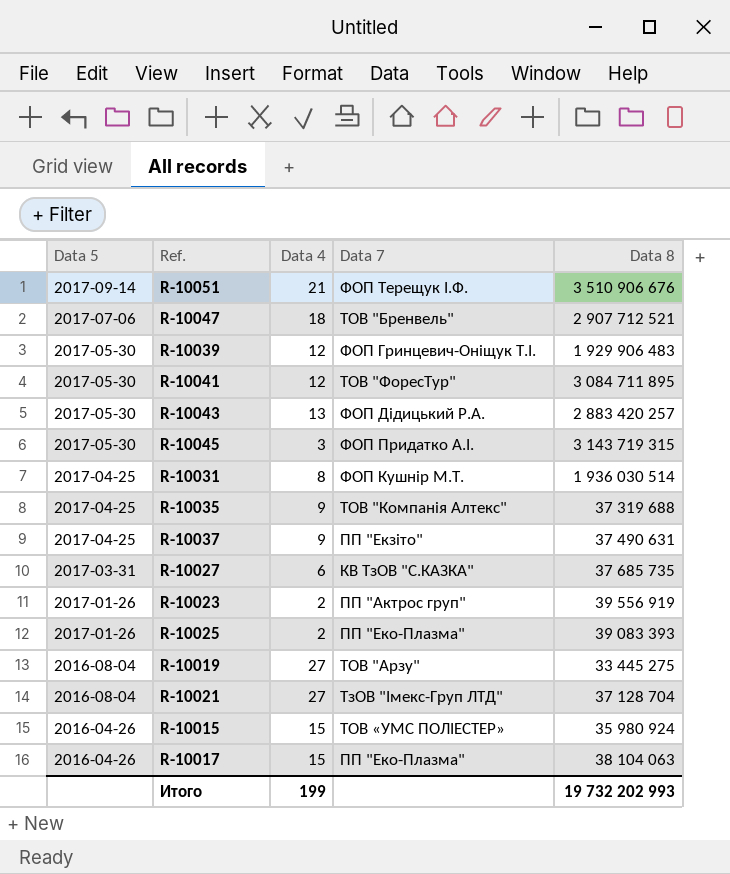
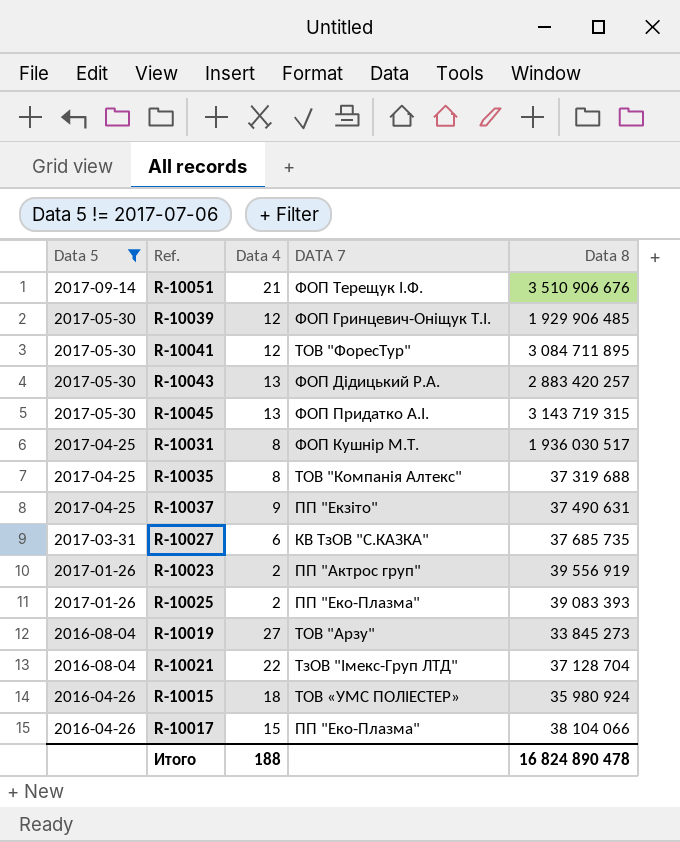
filter: none -> Data 5 != 2017-07-06
column name: Data 7 -> DATA 7
R-10039 | Data 8: 1 929 906 483 -> 1 929 906 485
R-10045 | Data 4: 3 -> 13
R-10031 | Data 8: 1 936 030 514 -> 1 936 030 517
R-10035 | Data 4: 9 -> 8
R-10019 | Data 8: 33 445 275 -> 33 845 273
R-10021 | Data 4: 27 -> 22
R-10015 | Data 4: 15 -> 18
R-10017 | Data 8: 38 104 063 -> 38 104 066
Итого | Data 4: 199 -> 188
Итого | Data 8: 19 732 202 993 -> 16 824 890 478

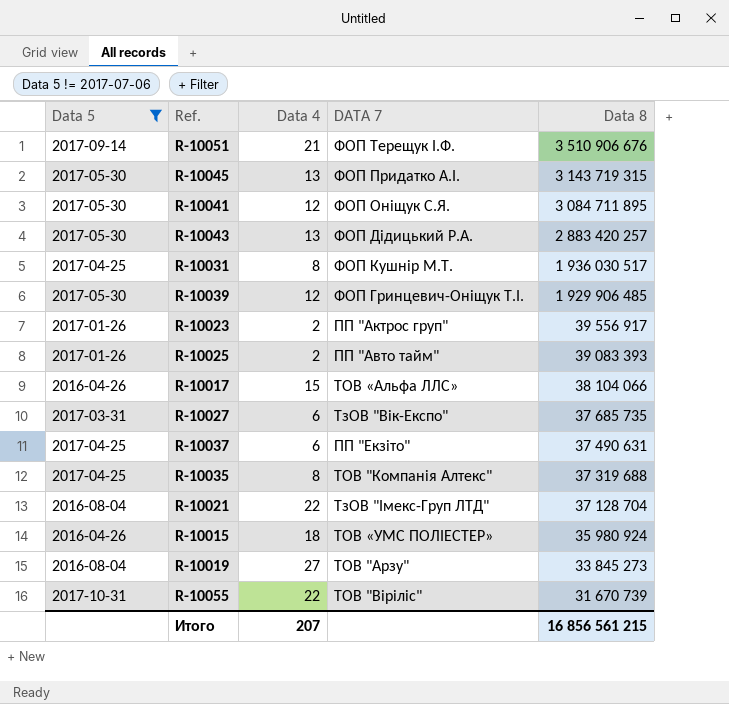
row order: Data 5 descending -> Data 8 descending
R-10041 | DATA 7: ТОВ "ФоресТур" -> ФОП Оніщук С.Я.
R-10023 | Data 8: 39 556 919 -> 39 556 917
R-10025 | DATA 7: ПП "Еко-Плазма" -> ПП "Авто тайм"
R-10017 | DATA 7: ПП "Еко-Плазма" -> ТОВ «Альфа ЛЛС»
R-10027 | DATA 7: КВ ТзОВ "С.КАЗКА" -> ТзОВ "Вік-Експо"
R-10037 | Data 4: 9 -> 6
row R-10055: none -> 2017-10-31 | 22 | ТОВ "Віріліс" | 31 670 739
Итого | Data 4: 188 -> 207
Итого | Data 8: 16 824 890 478 -> 16 856 561 215

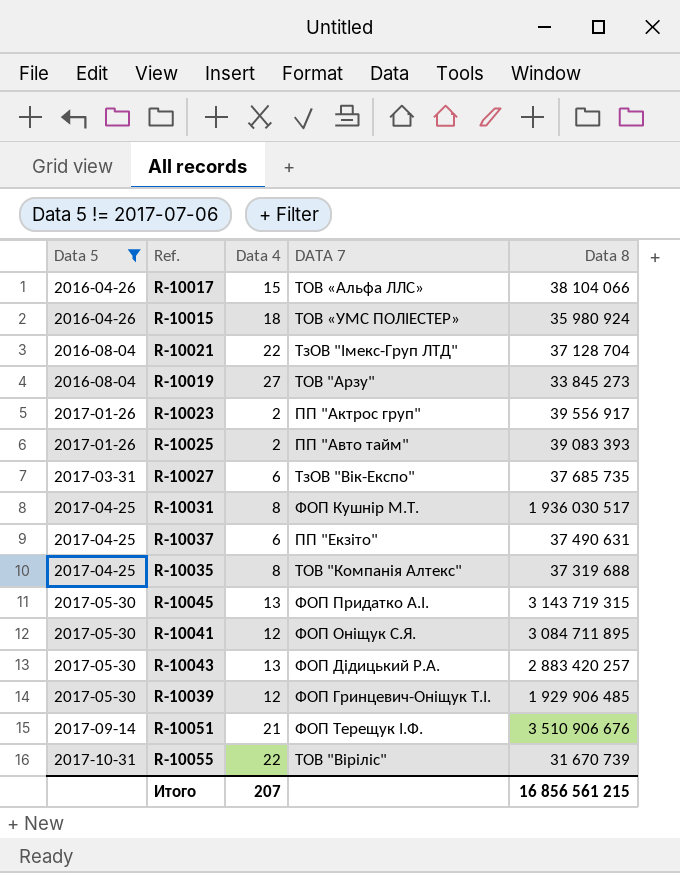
row order: Data 8 descending -> Data 5 ascending

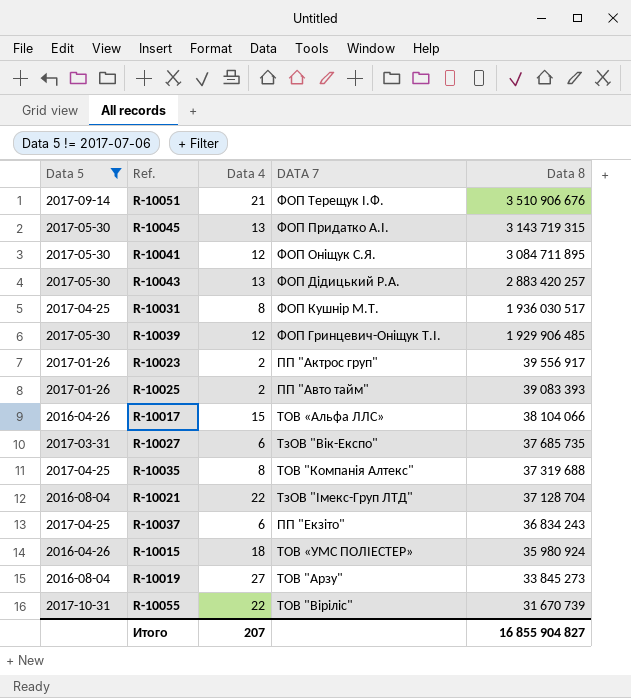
row order: Data 5 ascending -> Data 8 descending
R-10037 | Data 8: 37 490 631 -> 36 834 243
Итого | Data 8: 16 856 561 215 -> 16 855 904 827

